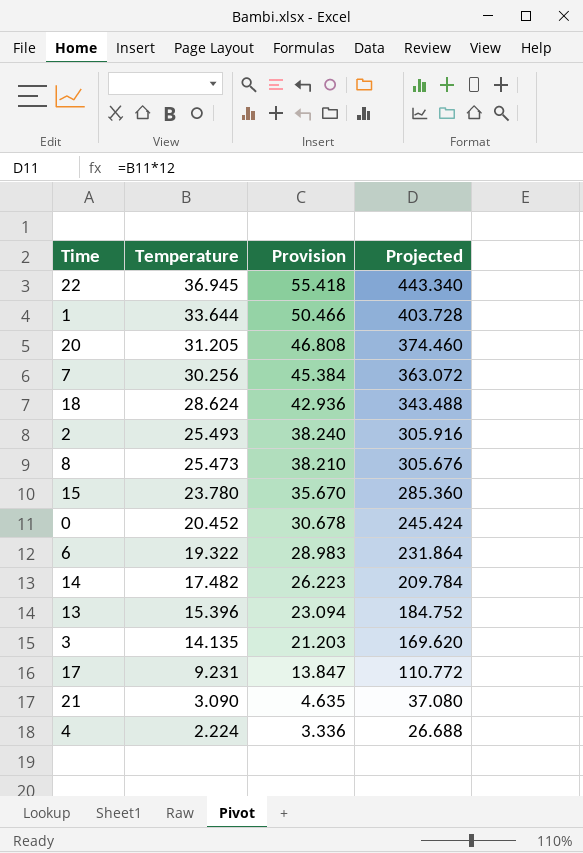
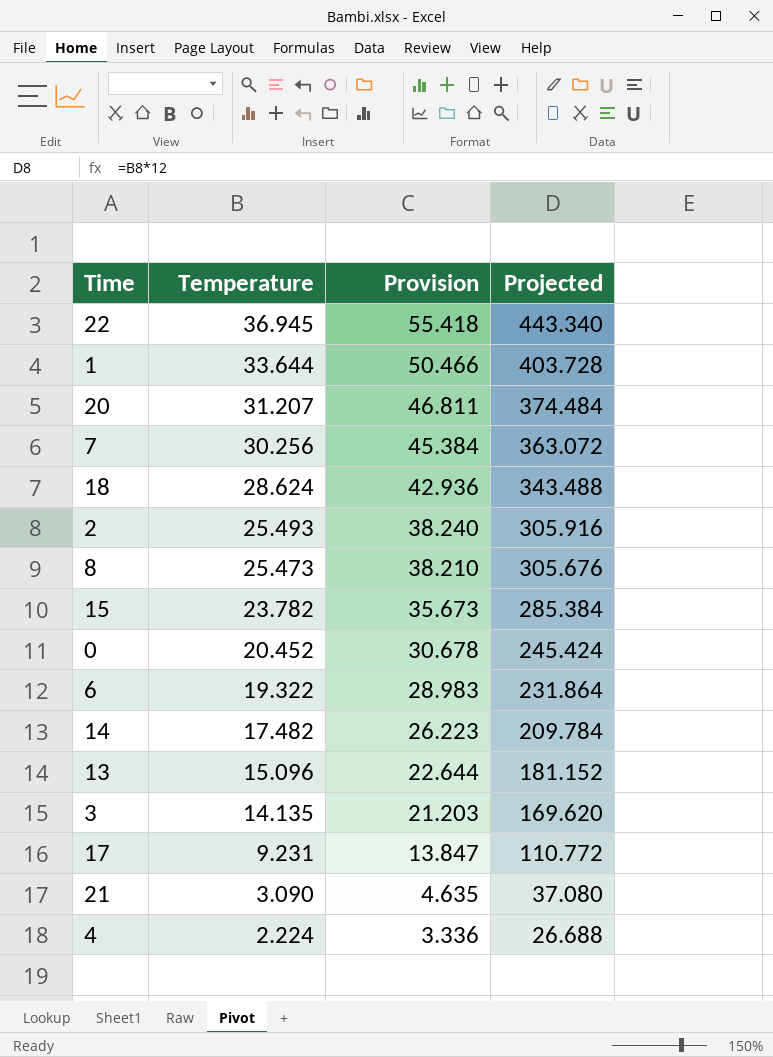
20 | Temperature: 31.205 -> 31.207
20 | Provision: 46.808 -> 46.811
20 | Projected: 374.460 -> 374.484
15 | Temperature: 23.780 -> 23.782
15 | Provision: 35.670 -> 35.673
15 | Projected: 285.360 -> 285.384
13 | Temperature: 15.396 -> 15.096
13 | Provision: 23.094 -> 22.644
13 | Projected: 184.752 -> 181.152

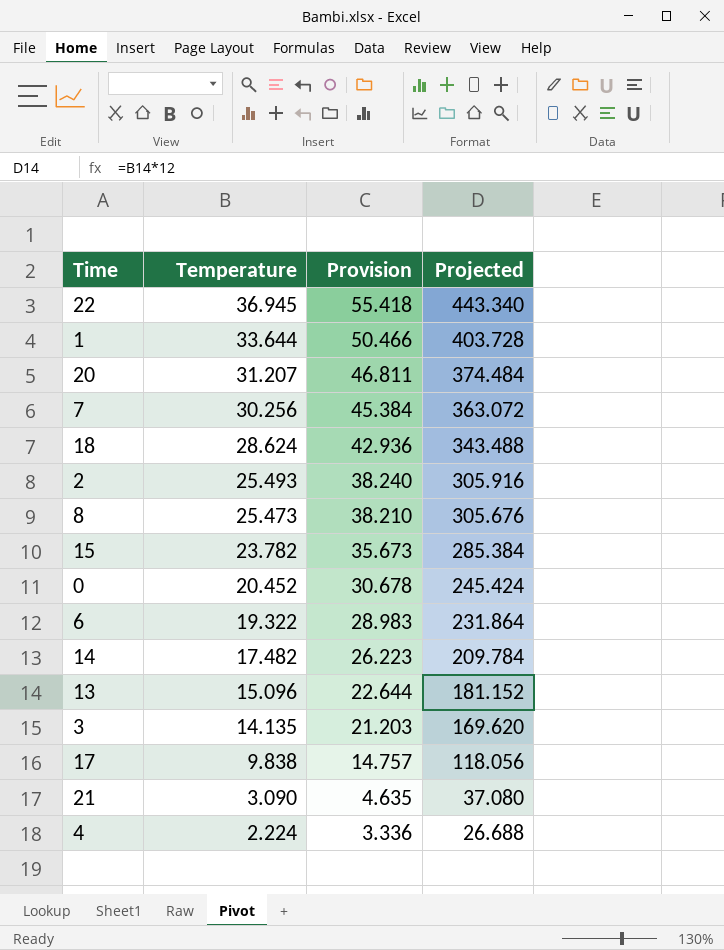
17 | Temperature: 9.231 -> 9.838
17 | Provision: 13.847 -> 14.757
17 | Projected: 110.772 -> 118.056

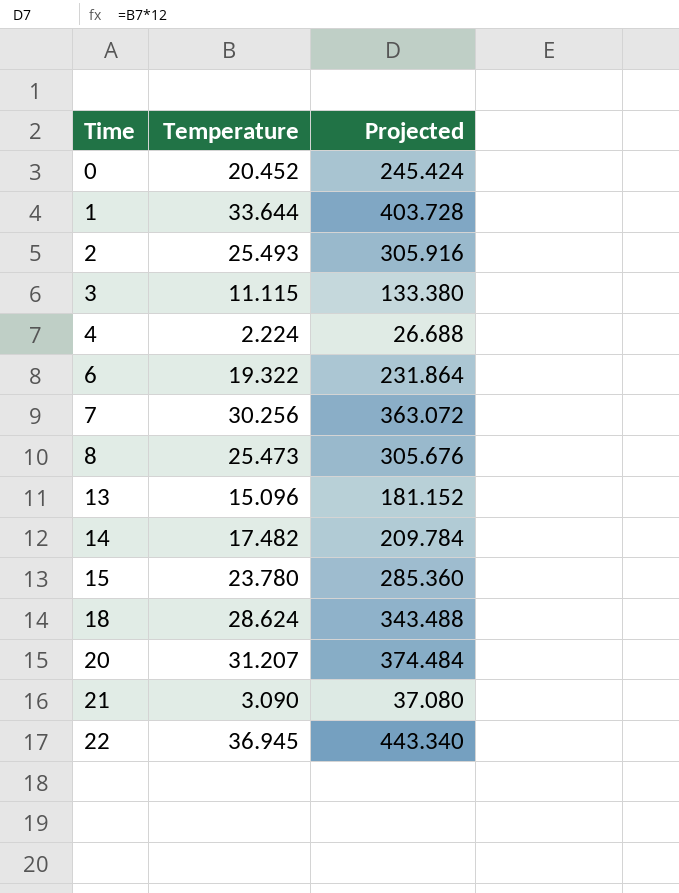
row order: Temperature descending -> Time ascending
column Provision | formula: [Temperature] * 1.5 -> none
row 17: 9.838 | 14.757 | 118.056 -> none
3 | Temperature: 14.135 -> 11.115
3 | Projected: 169.620 -> 133.380
15 | Temperature: 23.782 -> 23.780
15 | Projected: 285.384 -> 285.360

